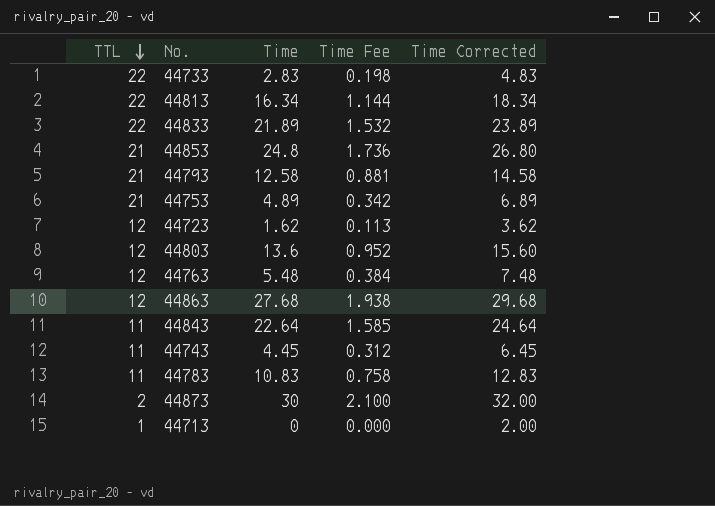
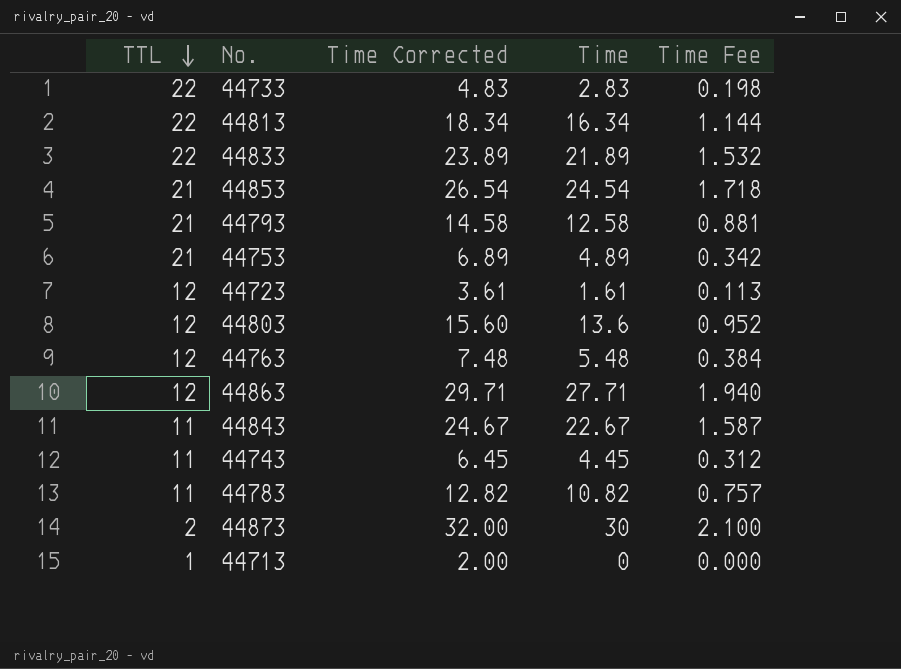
column Time Corrected | position: 5 -> 3
44853 | Time Corrected: 26.80 -> 26.54
44853 | Time: 24.8 -> 24.54
44853 | Time Fee: 1.736 -> 1.718
44723 | Time Corrected: 3.62 -> 3.61
44723 | Time: 1.62 -> 1.61
44863 | Time Corrected: 29.68 -> 29.71
44863 | Time: 27.68 -> 27.71
44863 | Time Fee: 1.938 -> 1.940
44843 | Time Corrected: 24.64 -> 24.67
44843 | Time: 22.64 -> 22.67
44843 | Time Fee: 1.585 -> 1.587
44783 | Time Corrected: 12.83 -> 12.82
44783 | Time: 10.83 -> 10.82
44783 | Time Fee: 0.758 -> 0.757

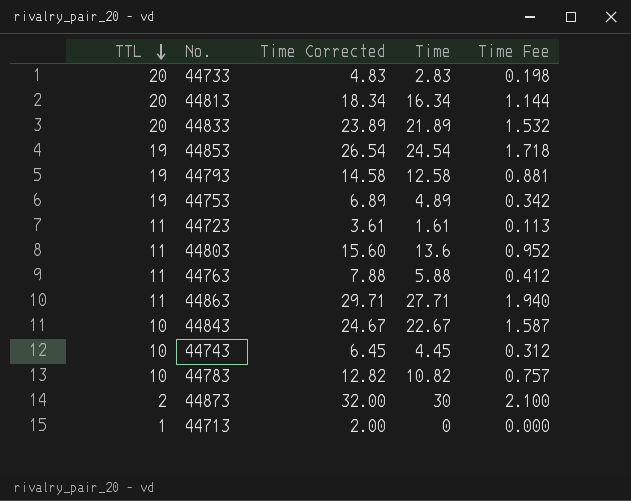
44733 | TTL: 22 -> 20
44813 | TTL: 22 -> 20
44833 | TTL: 22 -> 20
44853 | TTL: 21 -> 19
44793 | TTL: 21 -> 19
44753 | TTL: 21 -> 19
44723 | TTL: 12 -> 11
44803 | TTL: 12 -> 11
44763 | TTL: 12 -> 11
44763 | Time Corrected: 7.48 -> 7.88
44763 | Time: 5.48 -> 5.88
44763 | Time Fee: 0.384 -> 0.412
44863 | TTL: 12 -> 11
44843 | TTL: 11 -> 10
44743 | TTL: 11 -> 10
44783 | TTL: 11 -> 10

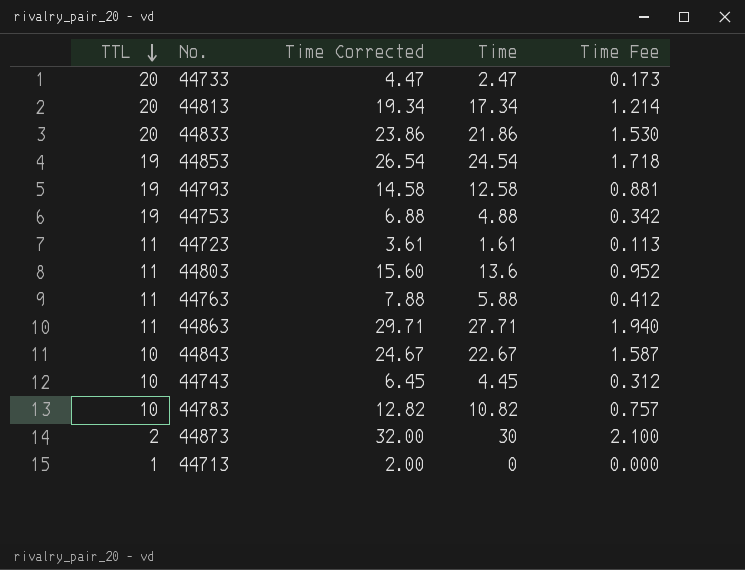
44733 | Time Corrected: 4.83 -> 4.47
44733 | Time: 2.83 -> 2.47
44733 | Time Fee: 0.198 -> 0.173
44813 | Time Corrected: 18.34 -> 19.34
44813 | Time: 16.34 -> 17.34
44813 | Time Fee: 1.144 -> 1.214
44833 | Time Corrected: 23.89 -> 23.86
44833 | Time: 21.89 -> 21.86
44833 | Time Fee: 1.532 -> 1.530
44753 | Time Corrected: 6.89 -> 6.88
44753 | Time: 4.89 -> 4.88

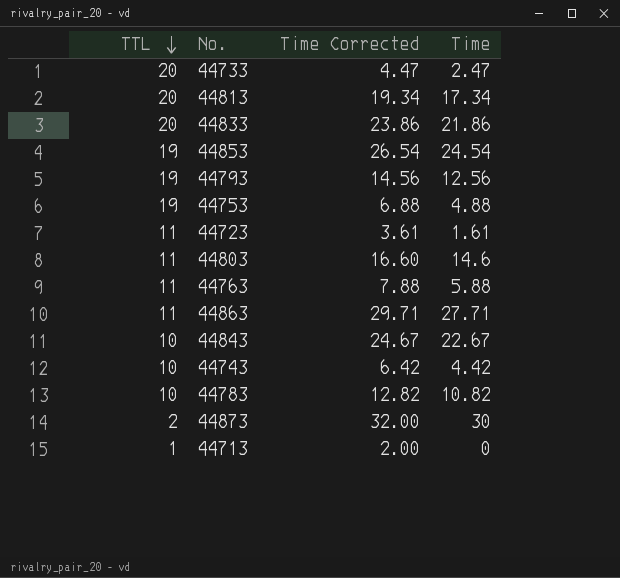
column Time Fee | formula: [Time] * 0.07 -> none
44793 | Time Corrected: 14.58 -> 14.56
44793 | Time: 12.58 -> 12.56
44803 | Time Corrected: 15.60 -> 16.60
44803 | Time: 13.6 -> 14.6
44743 | Time Corrected: 6.45 -> 6.42
44743 | Time: 4.45 -> 4.42

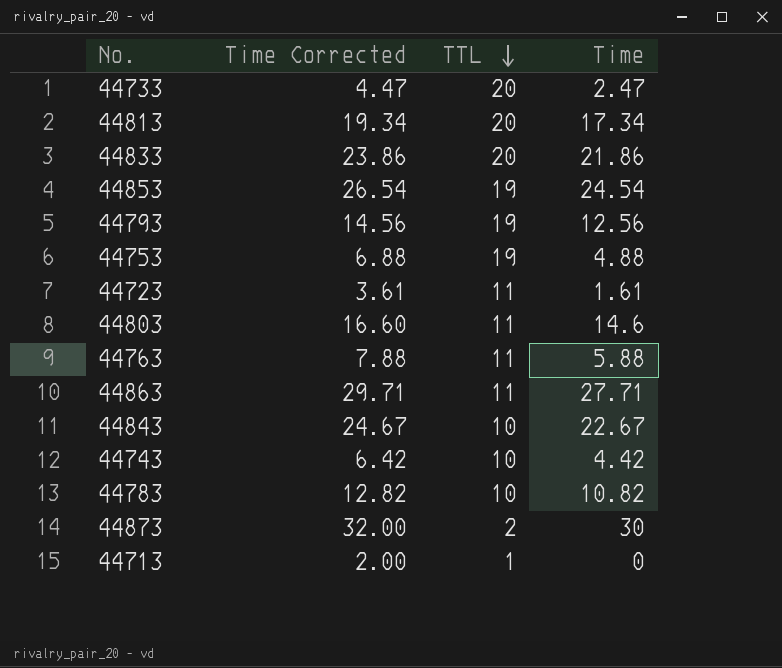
column TTL | position: 1 -> 3

